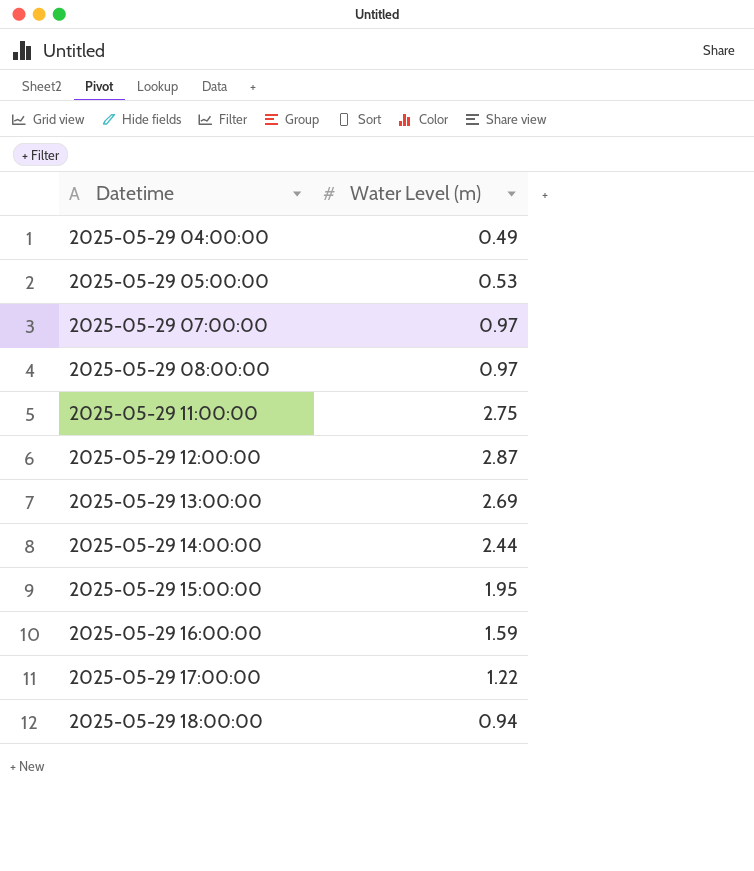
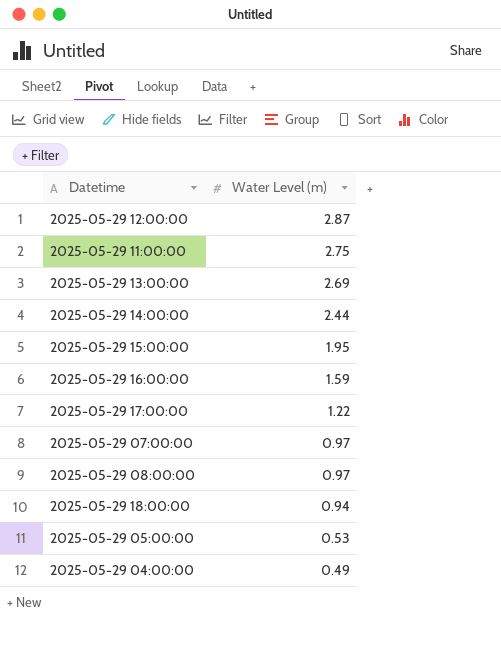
row order: Datetime ascending -> Water Level (m) descending

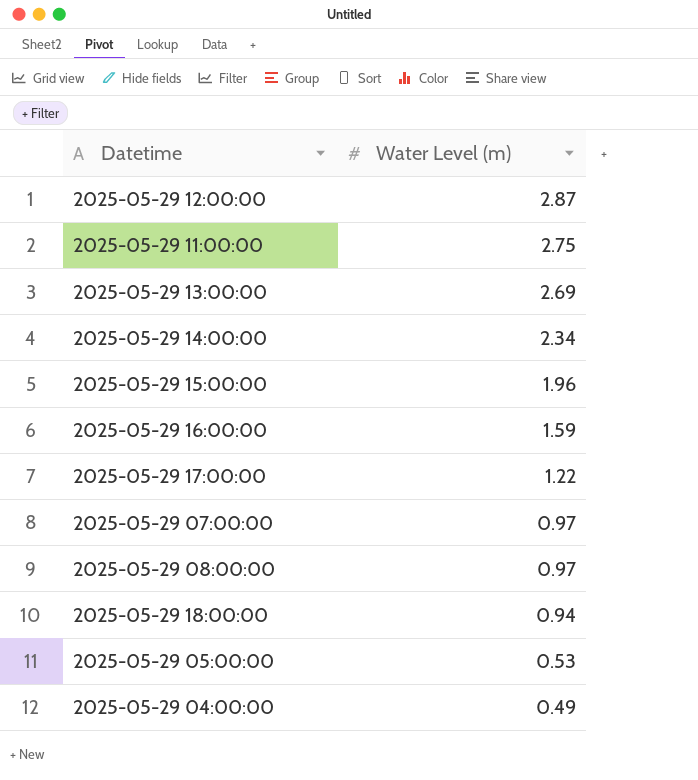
2025-05-29 14:00:00 | Water Level (m): 2.44 -> 2.34
2025-05-29 15:00:00 | Water Level (m): 1.95 -> 1.96

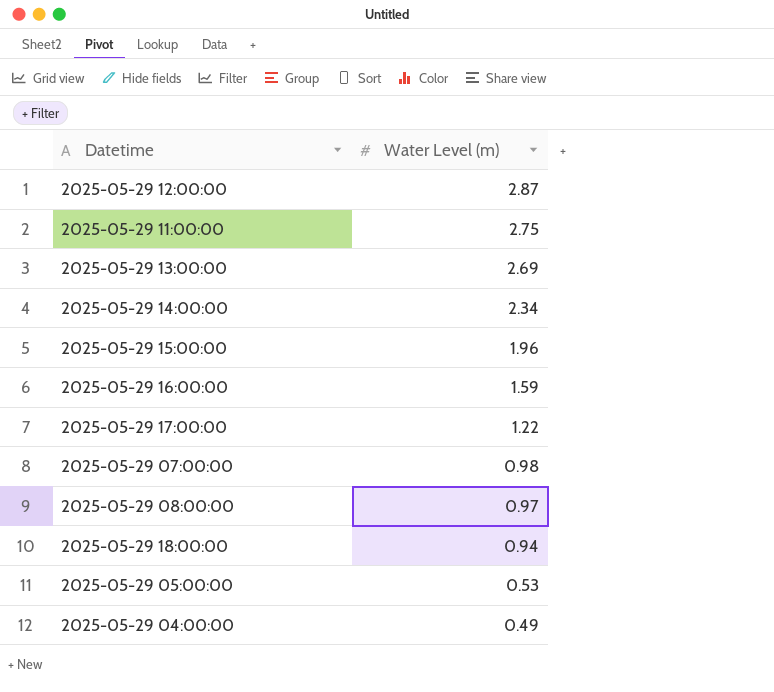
2025-05-29 07:00:00 | Water Level (m): 0.97 -> 0.98

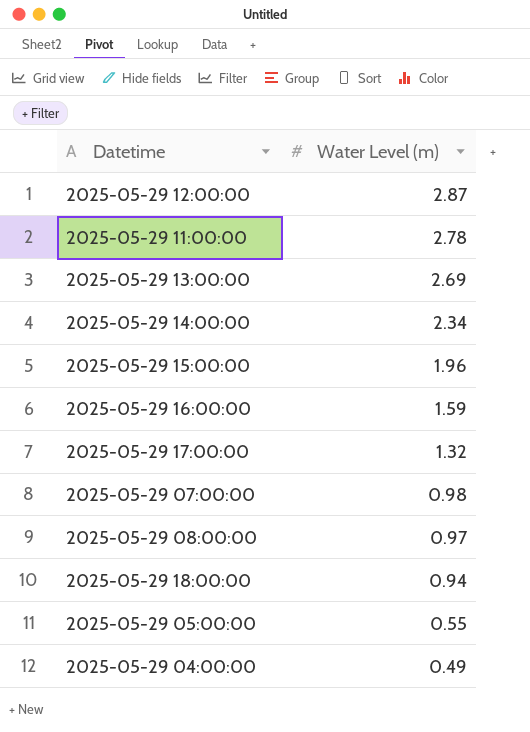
2025-05-29 11:00:00 | Water Level (m): 2.75 -> 2.78
2025-05-29 17:00:00 | Water Level (m): 1.22 -> 1.32
2025-05-29 05:00:00 | Water Level (m): 0.53 -> 0.55

